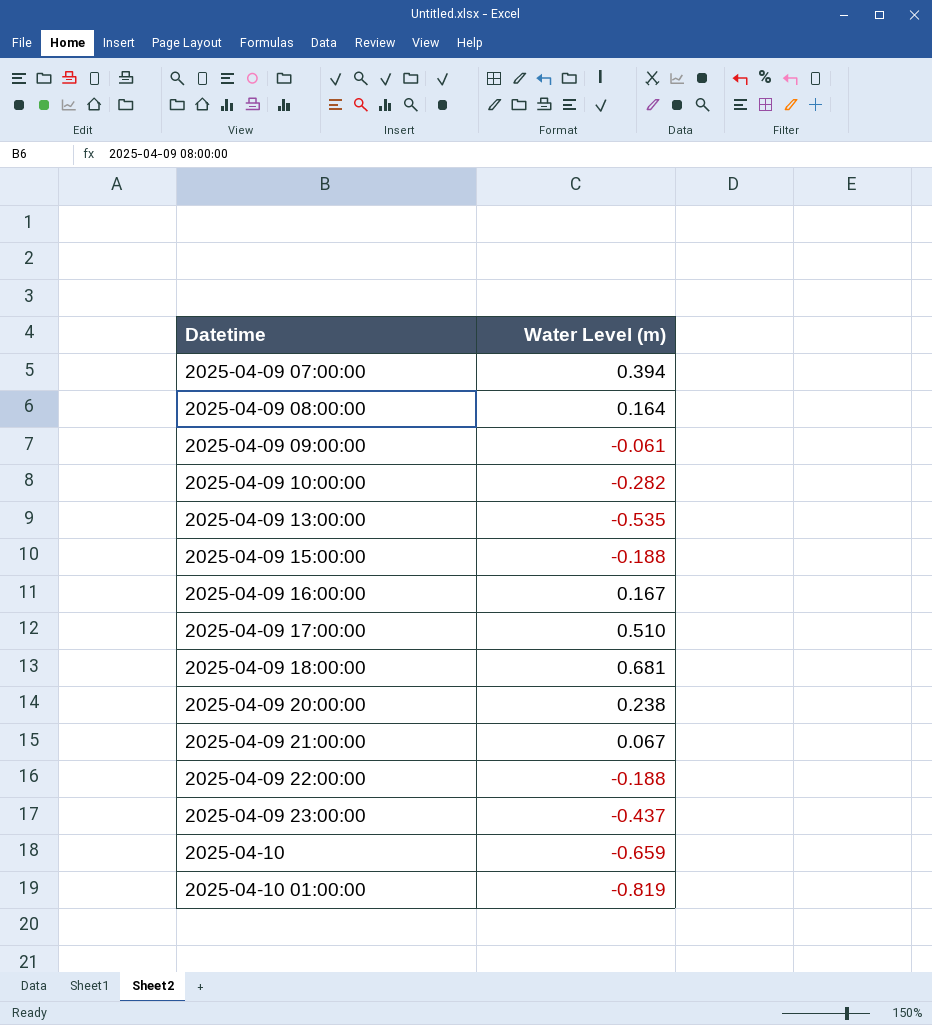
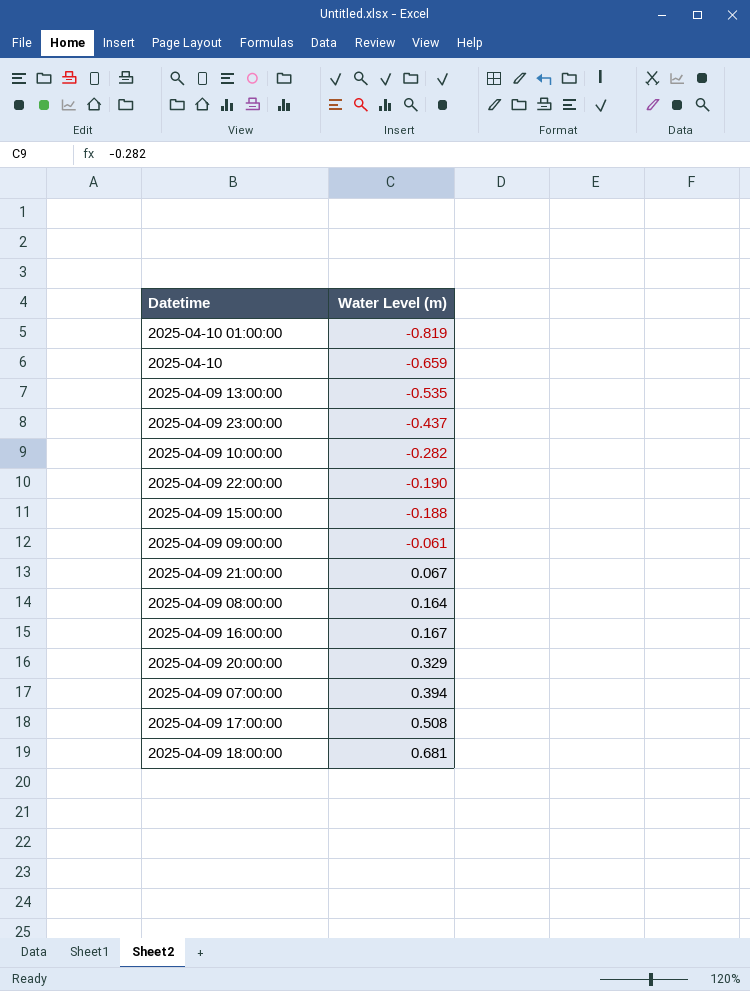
row order: Datetime ascending -> Water Level (m) ascending
2025-04-09 22:00:00 | Water Level (m): -0.188 -> -0.190
2025-04-09 20:00:00 | Water Level (m): 0.238 -> 0.329
2025-04-09 17:00:00 | Water Level (m): 0.510 -> 0.508

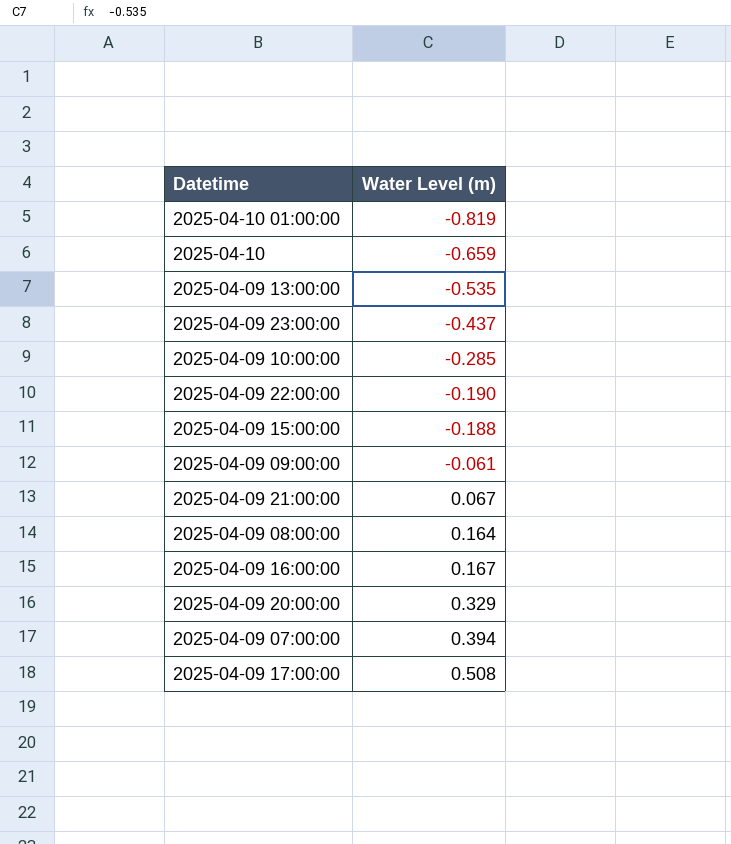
row 2025-04-09 18:00:00: 0.681 -> none
2025-04-09 10:00:00 | Water Level (m): -0.282 -> -0.285

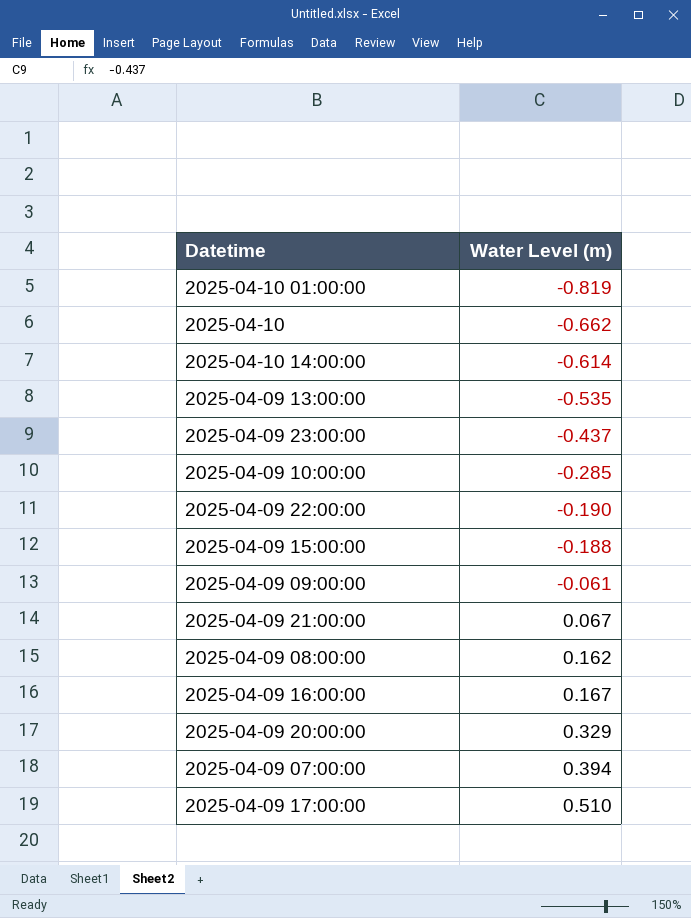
2025-04-10 | Water Level (m): -0.659 -> -0.662
row 2025-04-10 14:00:00: none -> -0.614
2025-04-09 08:00:00 | Water Level (m): 0.164 -> 0.162
2025-04-09 17:00:00 | Water Level (m): 0.508 -> 0.510

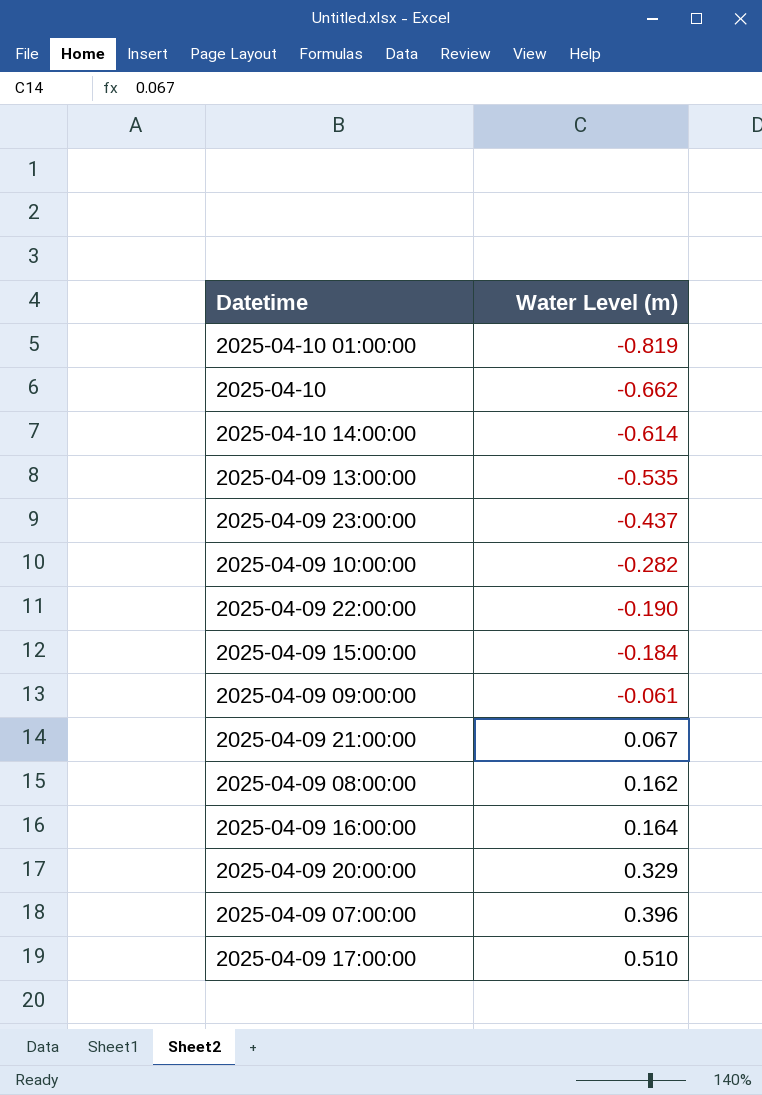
2025-04-09 10:00:00 | Water Level (m): -0.285 -> -0.282
2025-04-09 15:00:00 | Water Level (m): -0.188 -> -0.184
2025-04-09 16:00:00 | Water Level (m): 0.167 -> 0.164
2025-04-09 07:00:00 | Water Level (m): 0.394 -> 0.396

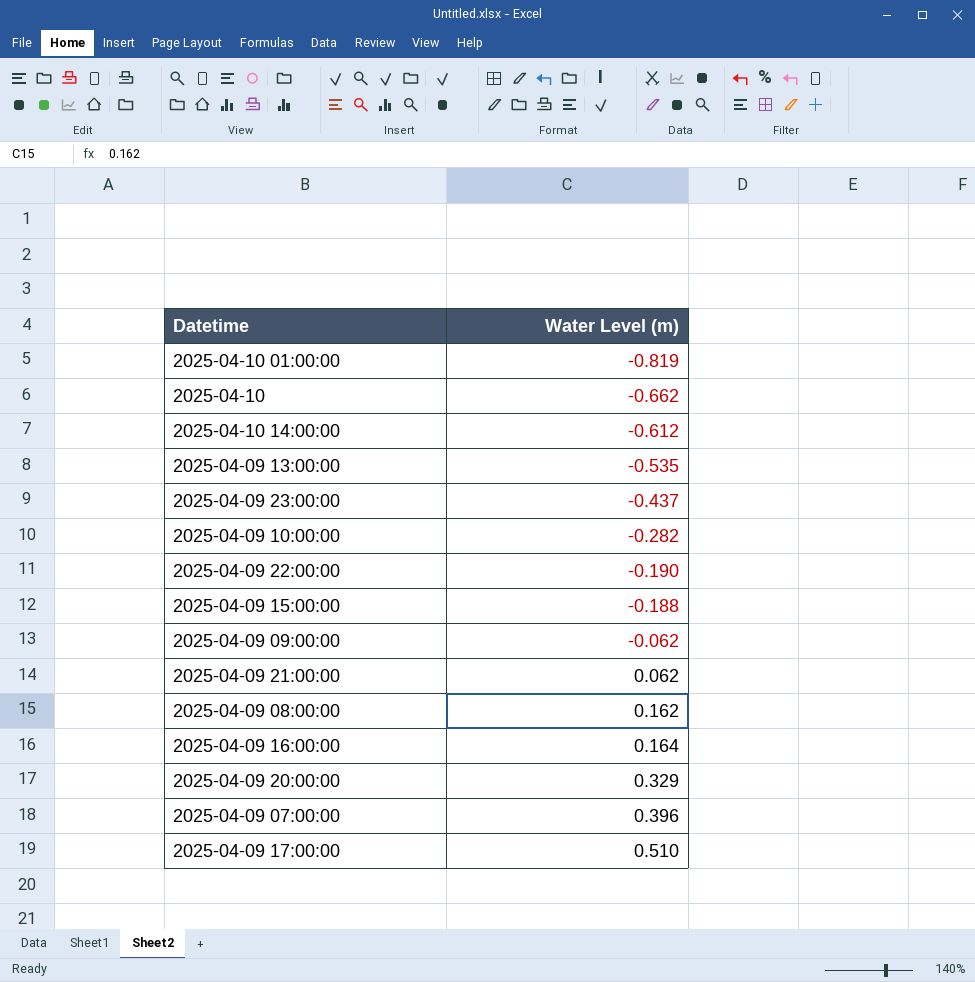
2025-04-10 14:00:00 | Water Level (m): -0.614 -> -0.612
2025-04-09 15:00:00 | Water Level (m): -0.184 -> -0.188
2025-04-09 09:00:00 | Water Level (m): -0.061 -> -0.062
2025-04-09 21:00:00 | Water Level (m): 0.067 -> 0.062

